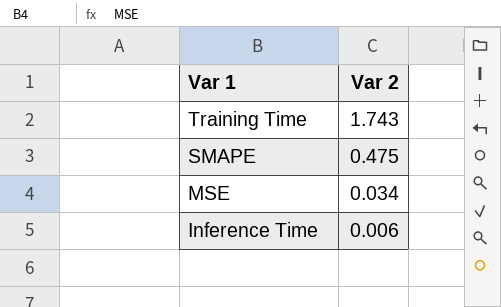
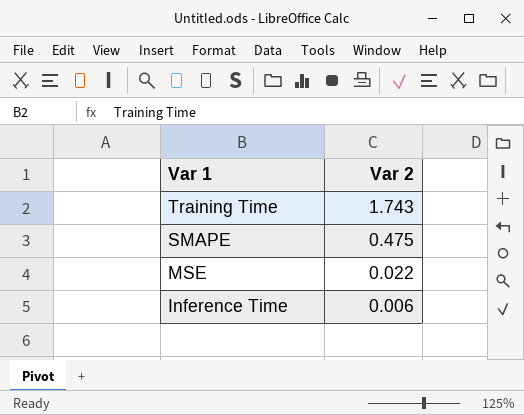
MSE | Var 2: 0.034 -> 0.022

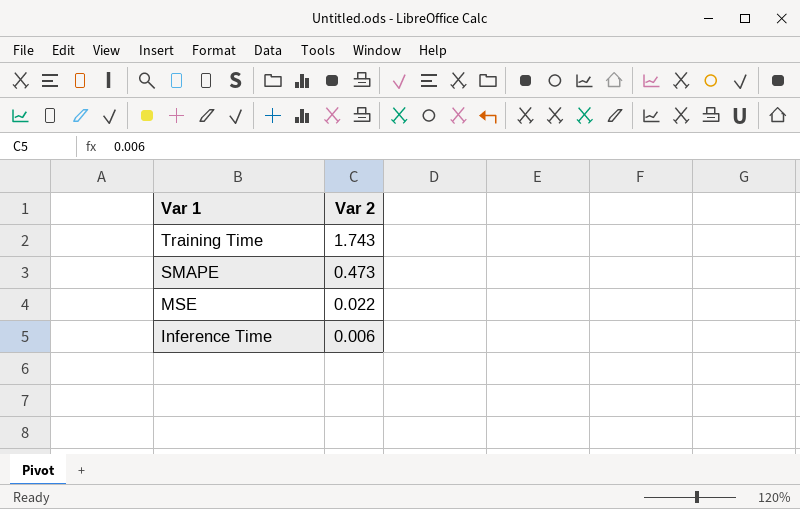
SMAPE | Var 2: 0.475 -> 0.473

